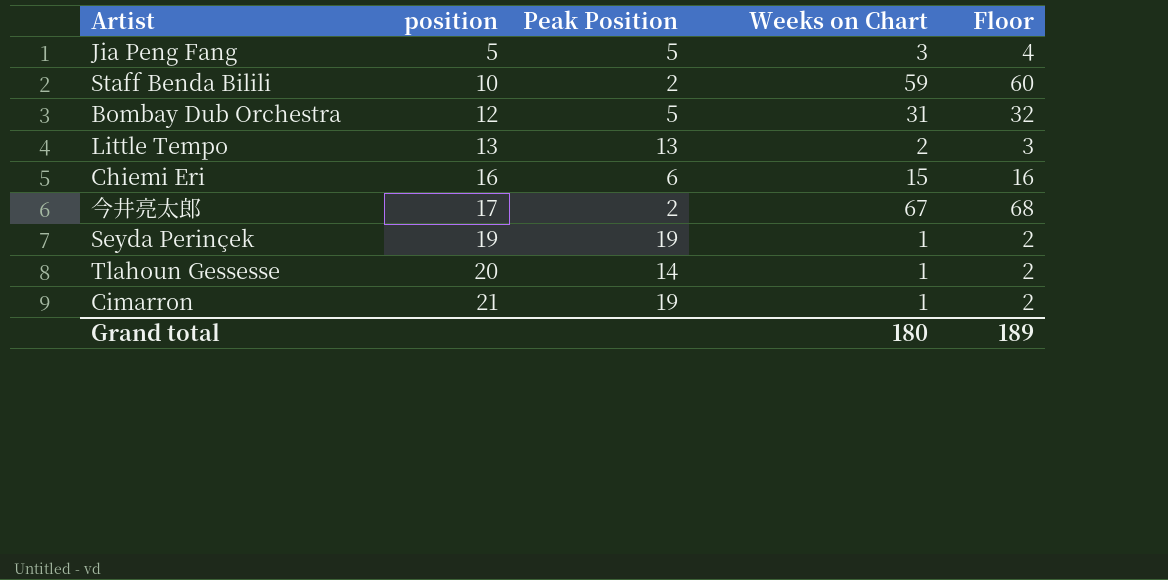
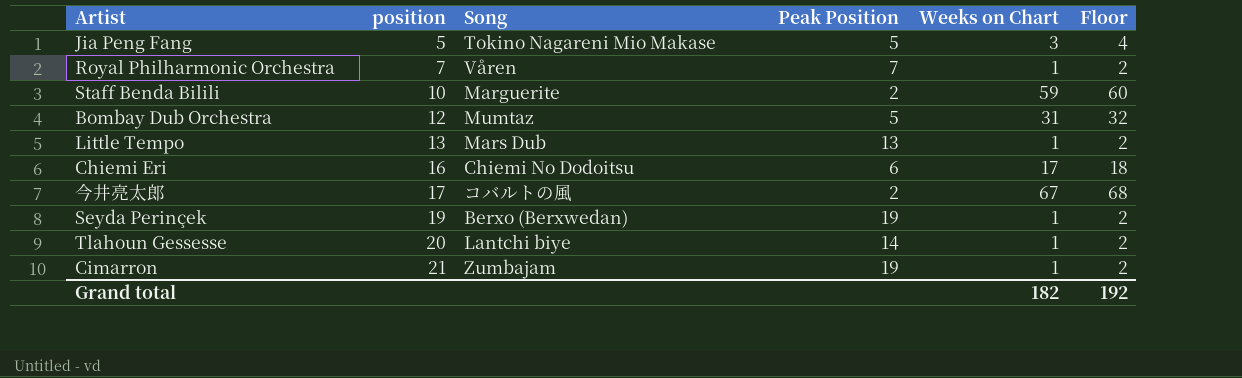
column Song | position: none -> 3
row Royal Philharmonic Orchestra: none -> 7 | Våren | 7 | 1 | 2
Little Tempo | Weeks on Chart: 2 -> 1
Little Tempo | Floor: 3 -> 2
Chiemi Eri | Weeks on Chart: 15 -> 17
Chiemi Eri | Floor: 16 -> 18
Grand total | Weeks on Chart: 180 -> 182
Grand total | Floor: 189 -> 192

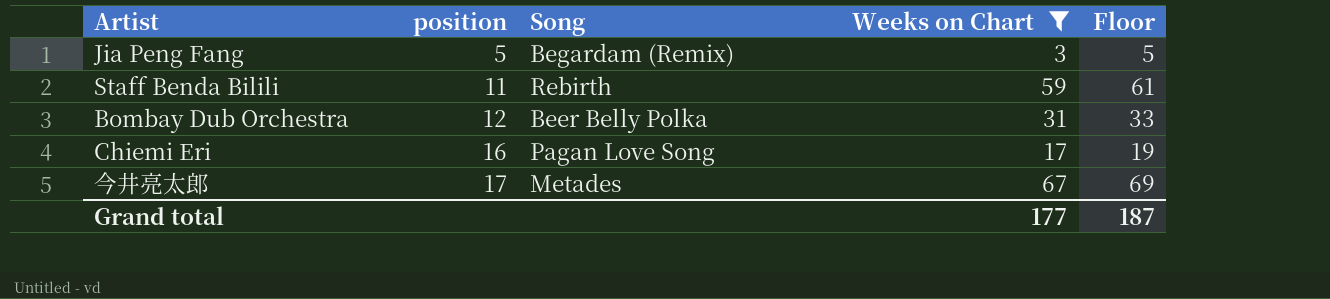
filter: none -> Weeks on Chart != 1
column Peak Position | position: 4 -> none
column Floor | formula: [Weeks on Chart] + 1 -> [Weeks on Chart] + 2
Jia Peng Fang | Song: Tokino Nagareni Mio Makase -> Begardam (Remix)
Staff Benda Bilili | position: 10 -> 11
Staff Benda Bilili | Song: Marguerite -> Rebirth
Bombay Dub Orchestra | Song: Mumtaz -> Beer Belly Polka
Chiemi Eri | Song: Chiemi No Dodoitsu -> Pagan Love Song
今井亮太郎 | Song: コバルトの風 -> Metades
Grand total | Weeks on Chart: 182 -> 177
Grand total | Floor: 192 -> 187

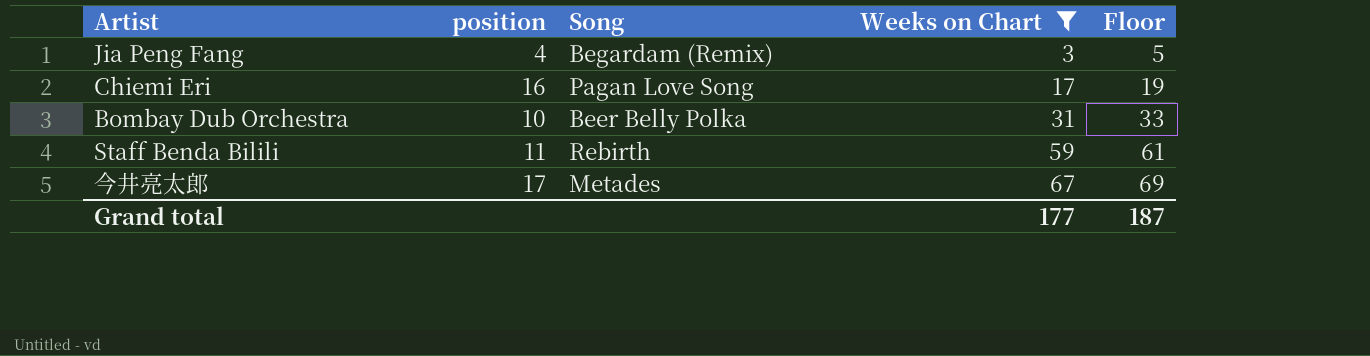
row order: position ascending -> Weeks on Chart ascending
Jia Peng Fang | position: 5 -> 4
Bombay Dub Orchestra | position: 12 -> 10

